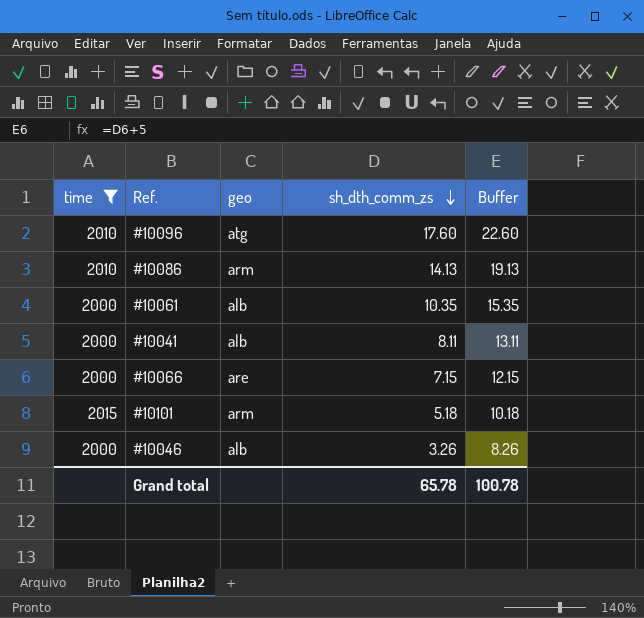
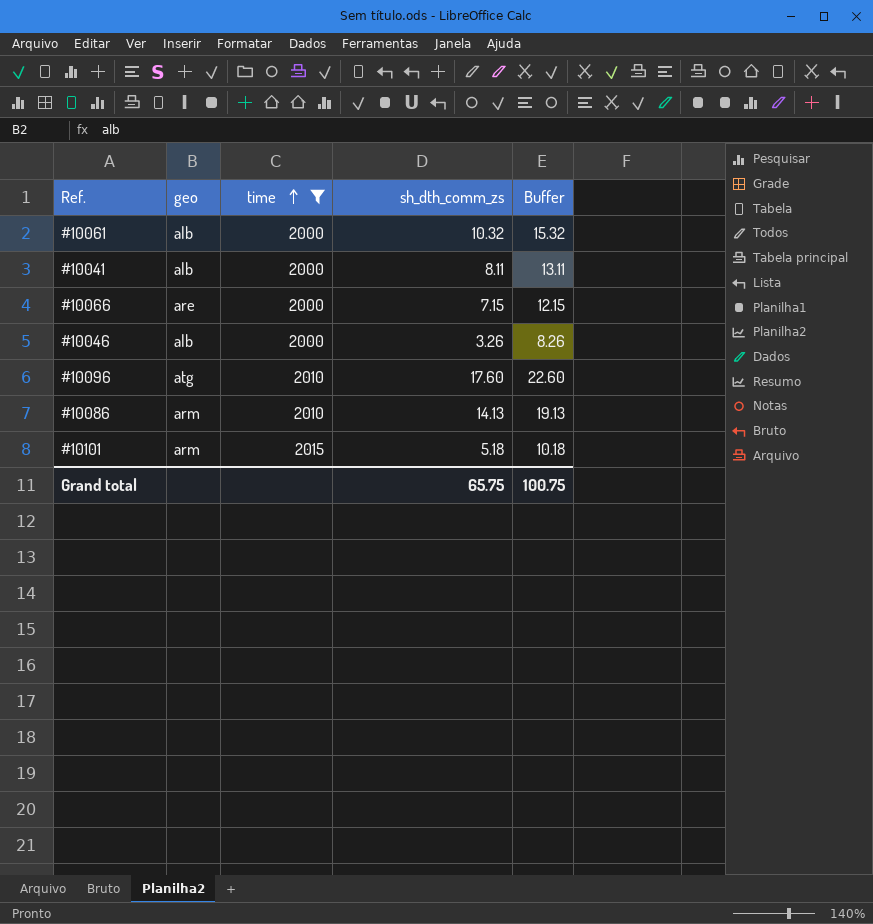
row order: sh_dth_comm_zs descending -> time ascending
column time | position: 1 -> 3
#10061 | sh_dth_comm_zs: 10.35 -> 10.32
#10061 | Buffer: 15.35 -> 15.32
Grand total | sh_dth_comm_zs: 65.78 -> 65.75
Grand total | Buffer: 100.78 -> 100.75

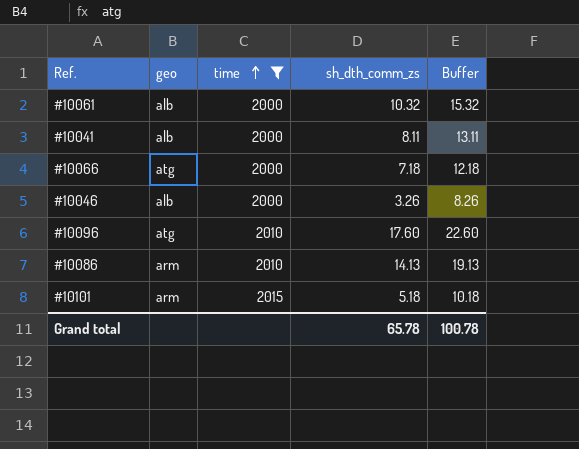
#10066 | geo: are -> atg
#10066 | sh_dth_comm_zs: 7.15 -> 7.18
#10066 | Buffer: 12.15 -> 12.18
Grand total | sh_dth_comm_zs: 65.75 -> 65.78
Grand total | Buffer: 100.75 -> 100.78

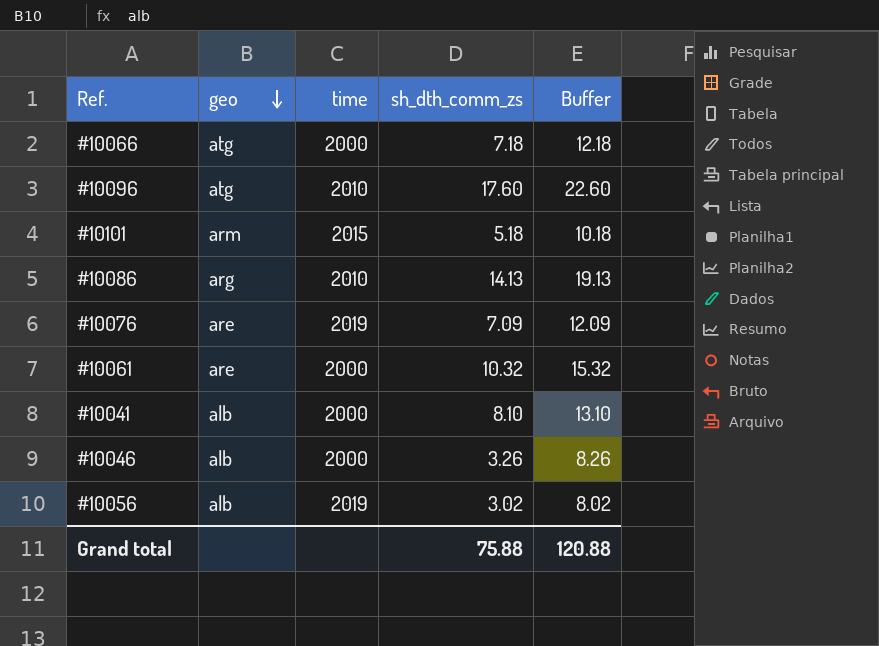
filter: time != 2019 -> none
row order: time ascending -> geo descending
#10086 | geo: arm -> arg
#10061 | geo: alb -> are
#10041 | sh_dth_comm_zs: 8.11 -> 8.10
#10041 | Buffer: 13.11 -> 13.10
Grand total | sh_dth_comm_zs: 65.78 -> 75.88
Grand total | Buffer: 100.78 -> 120.88

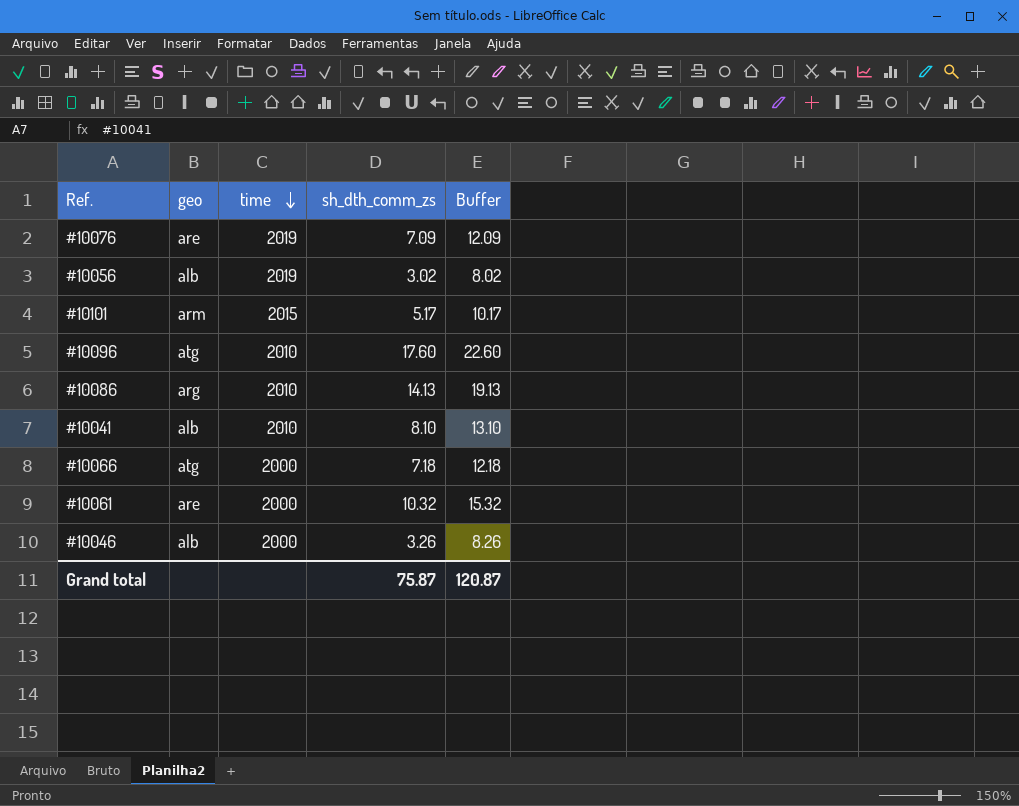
row order: geo descending -> time descending
#10101 | sh_dth_comm_zs: 5.18 -> 5.17
#10101 | Buffer: 10.18 -> 10.17
#10041 | time: 2000 -> 2010
Grand total | sh_dth_comm_zs: 75.88 -> 75.87
Grand total | Buffer: 120.88 -> 120.87

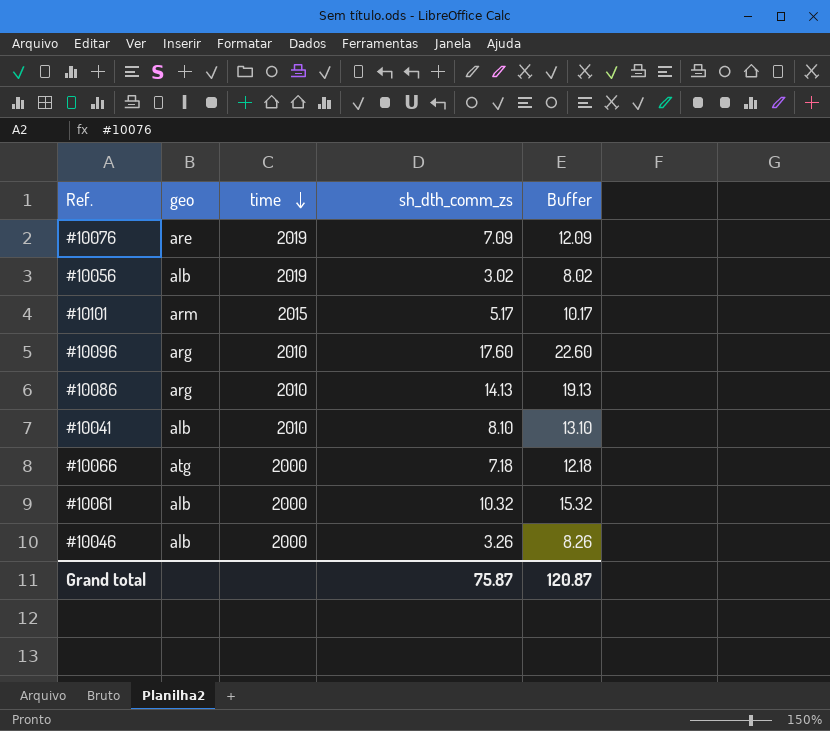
#10096 | geo: atg -> arg
#10061 | geo: are -> alb

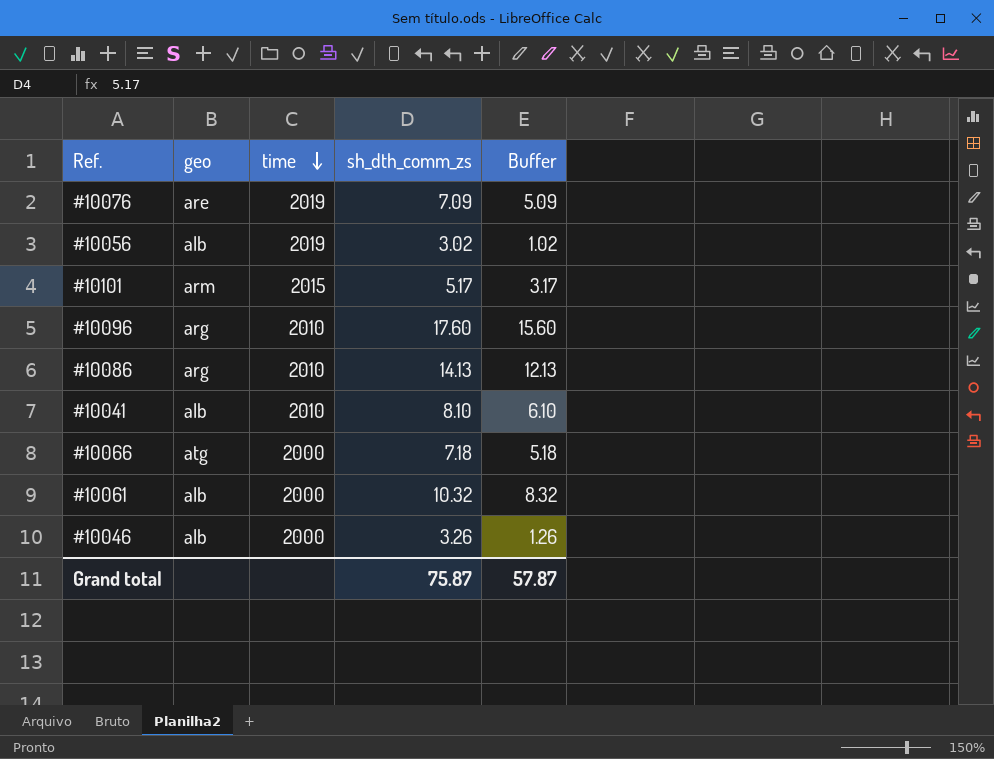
column Buffer | formula: [sh_dth_comm_zs] + 5 -> [sh_dth_comm_zs] - 2
Grand total | Buffer: 120.87 -> 57.87

